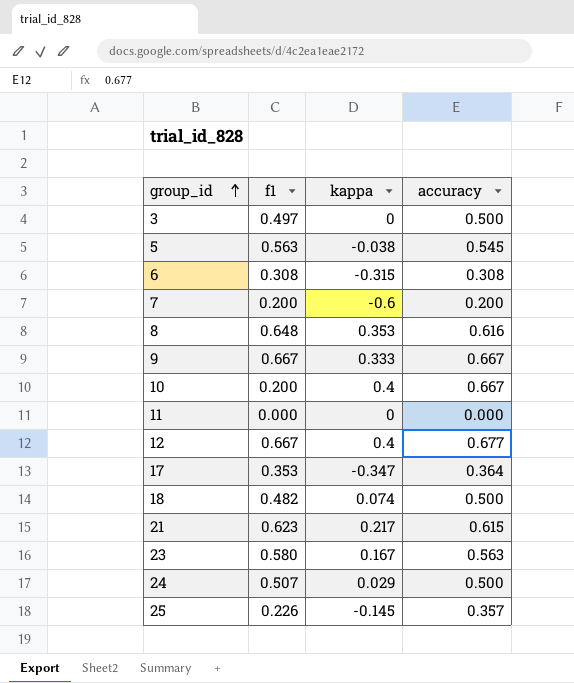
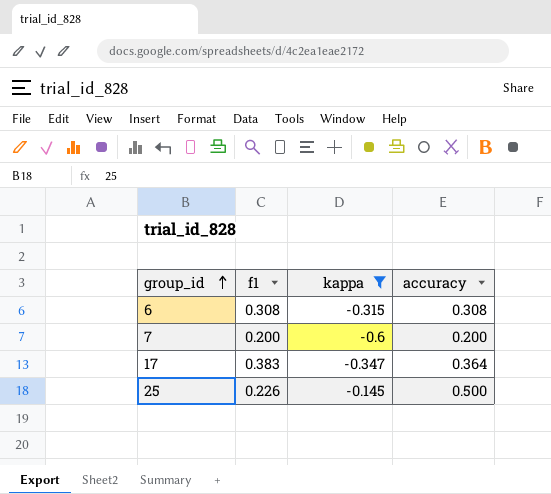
filter: none -> kappa <= -0.145
17 | f1: 0.353 -> 0.383
25 | accuracy: 0.357 -> 0.500

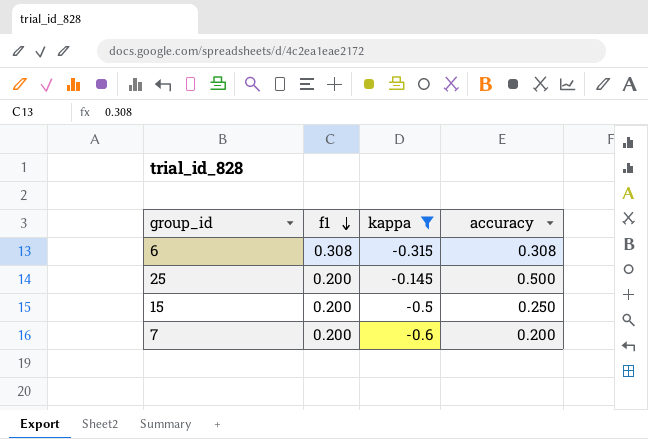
row order: group_id ascending -> f1 descending
row 17: 0.383 | -0.347 | 0.364 -> none
25 | f1: 0.226 -> 0.200
row 15: none -> 0.200 | -0.5 | 0.250

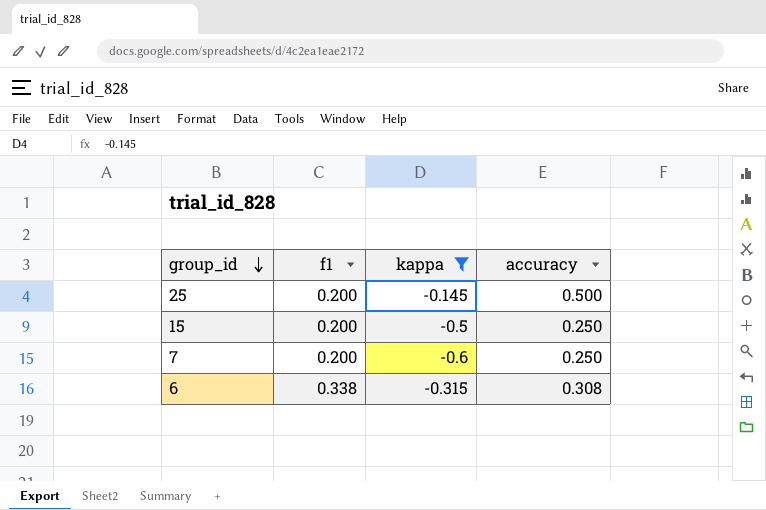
row order: f1 descending -> group_id descending
7 | accuracy: 0.200 -> 0.250
6 | f1: 0.308 -> 0.338

